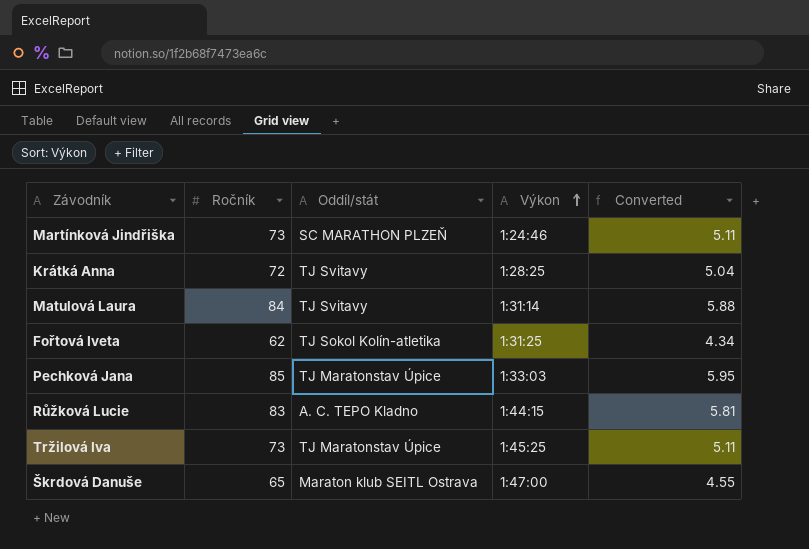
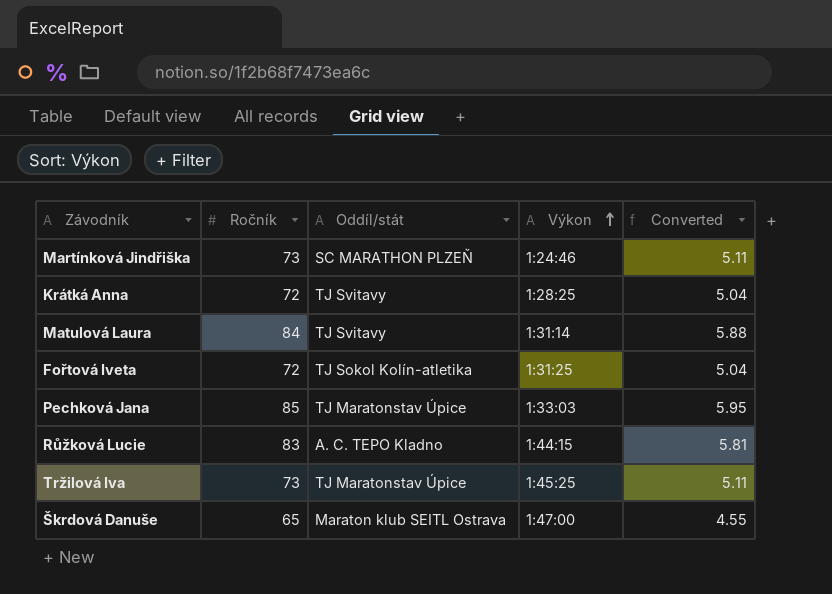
Fořtová Iveta | Ročník: 62 -> 72
Fořtová Iveta | Converted: 4.34 -> 5.04

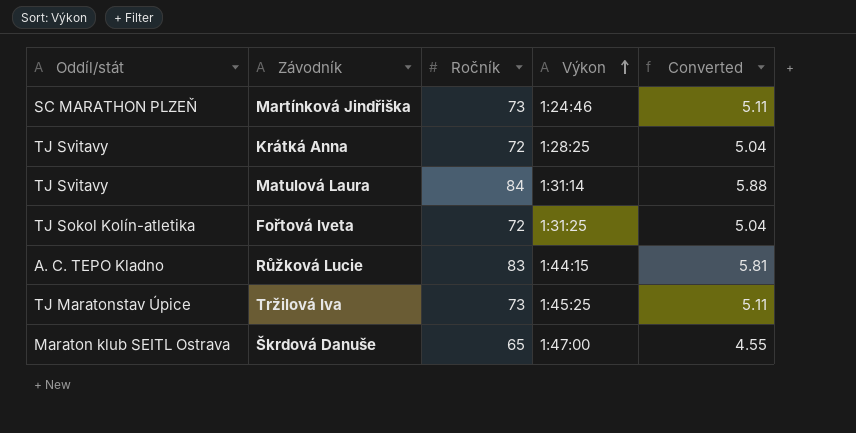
column Oddíl/stát | position: 3 -> 1
row Pechková Jana: 85 | TJ Maratonstav Úpice | 1:33:03 | 5.95 -> none

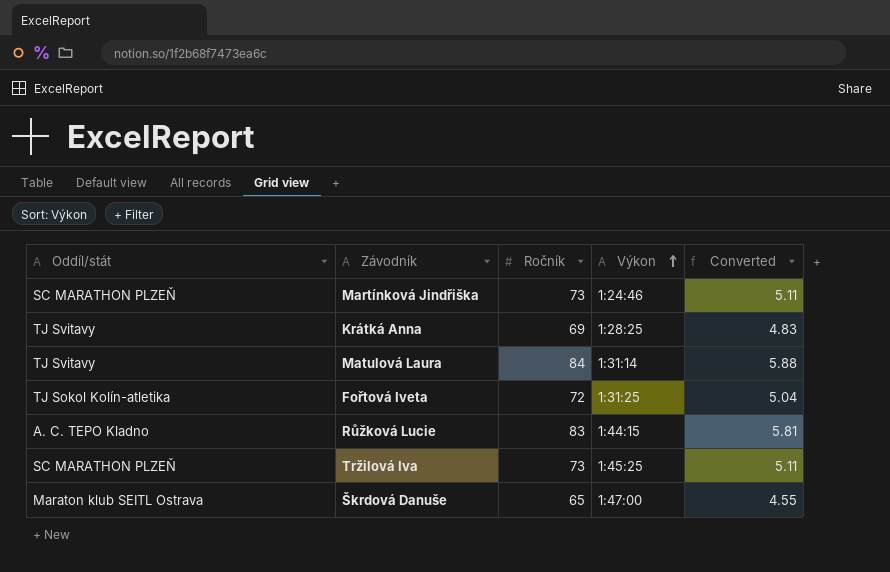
Krátká Anna | Ročník: 72 -> 69
Krátká Anna | Converted: 5.04 -> 4.83
Tržilová Iva | Oddíl/stát: TJ Maratonstav Úpice -> SC MARATHON PLZEŇ

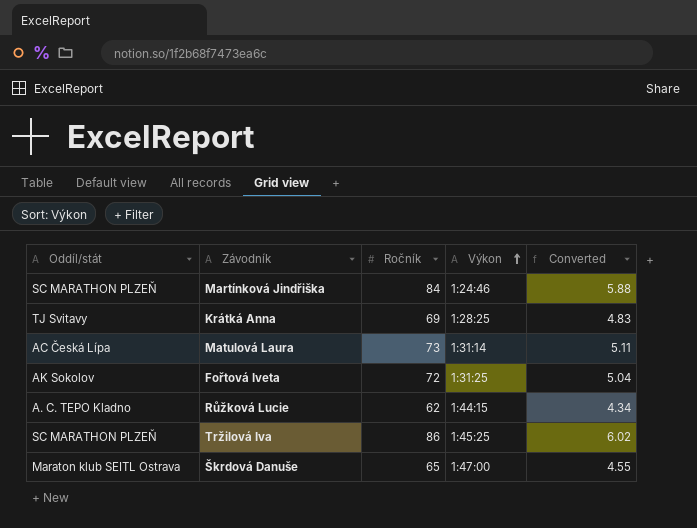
Martínková Jindřiška | Ročník: 73 -> 84
Martínková Jindřiška | Converted: 5.11 -> 5.88
Matulová Laura | Oddíl/stát: TJ Svitavy -> AC Česká Lípa
Matulová Laura | Ročník: 84 -> 73
Matulová Laura | Converted: 5.88 -> 5.11
Fořtová Iveta | Oddíl/stát: TJ Sokol Kolín-atletika -> AK Sokolov
Růžková Lucie | Ročník: 83 -> 62
Růžková Lucie | Converted: 5.81 -> 4.34
Tržilová Iva | Ročník: 73 -> 86
Tržilová Iva | Converted: 5.11 -> 6.02

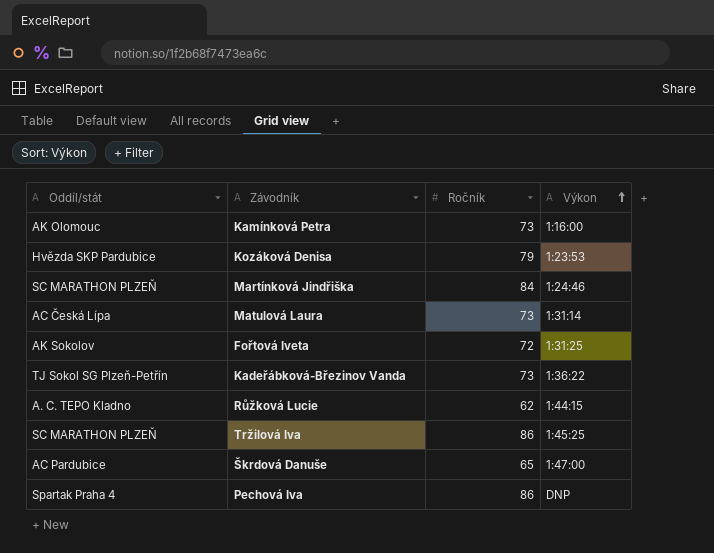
column Converted | formula: [Ročník] * 0.07 -> none
row Krátká Anna: TJ Svitavy | 69 | 1:28:25 | 4.83 -> none
row Kamínková Petra: none -> AK Olomouc | 73 | 1:16:00
row Kozáková Denisa: none -> Hvězda SKP Pardubice | 79 | 1:23:53
row Kadeřábková-Březinov Vanda: none -> TJ Sokol SG Plzeň-Petřín | 73 | 1:36:22
Škrdová Danuše | Oddíl/stát: Maraton klub SEITL Ostrava -> AC Pardubice
row Pechová Iva: none -> Spartak Praha 4 | 86 | DNP

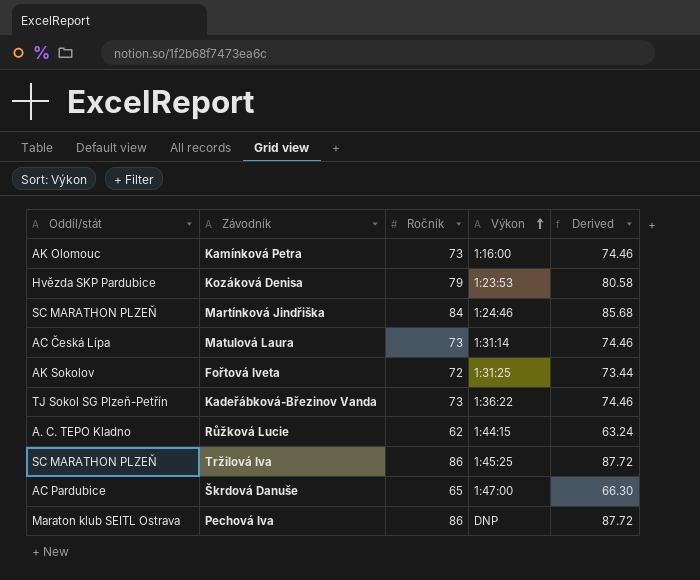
column Derived | formula: none -> [Ročník] * 1.02
Pechová Iva | Oddíl/stát: Spartak Praha 4 -> Maraton klub SEITL Ostrava

